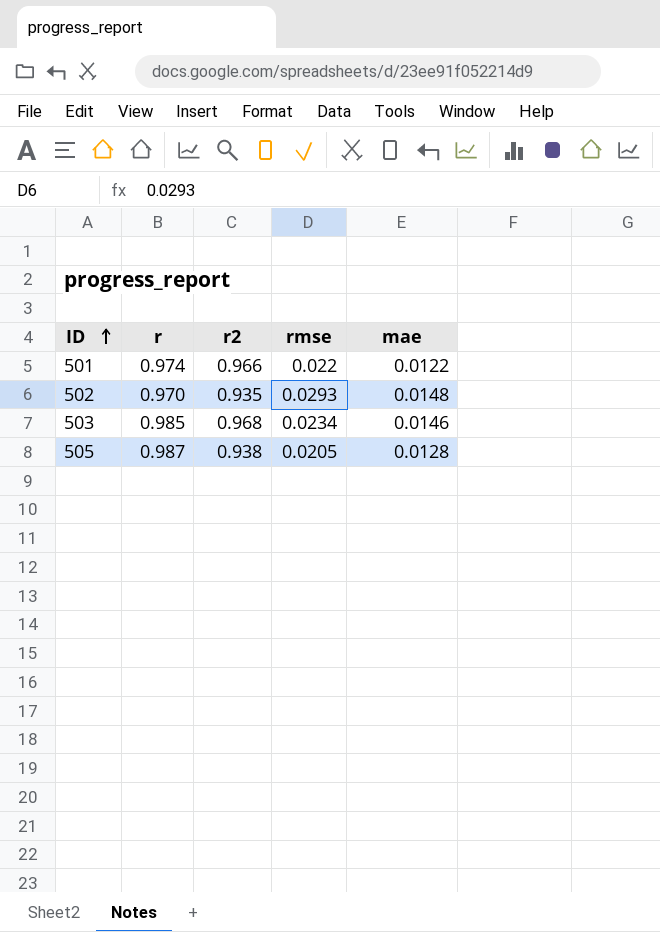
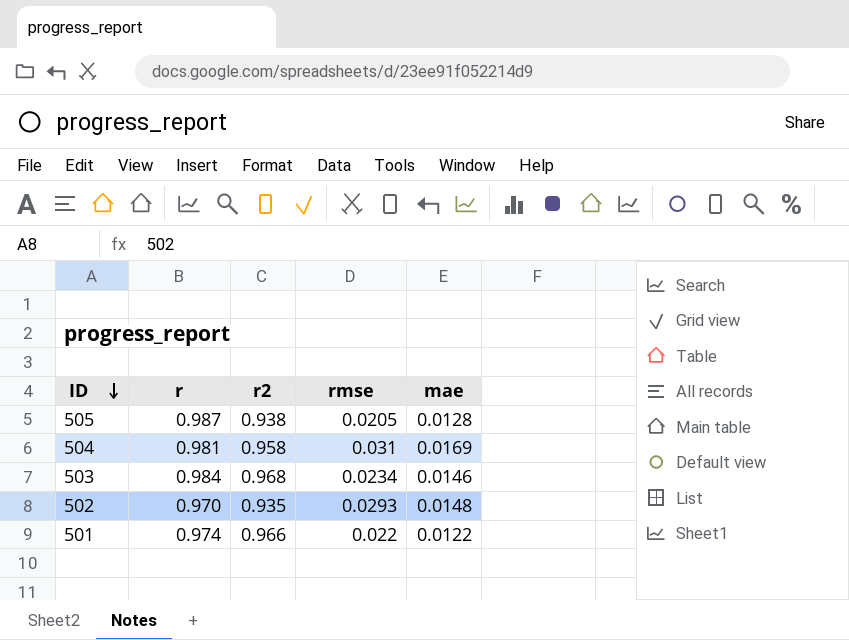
row order: ID ascending -> ID descending
row 504: none -> 0.981 | 0.958 | 0.031 | 0.0169
503 | r: 0.985 -> 0.984

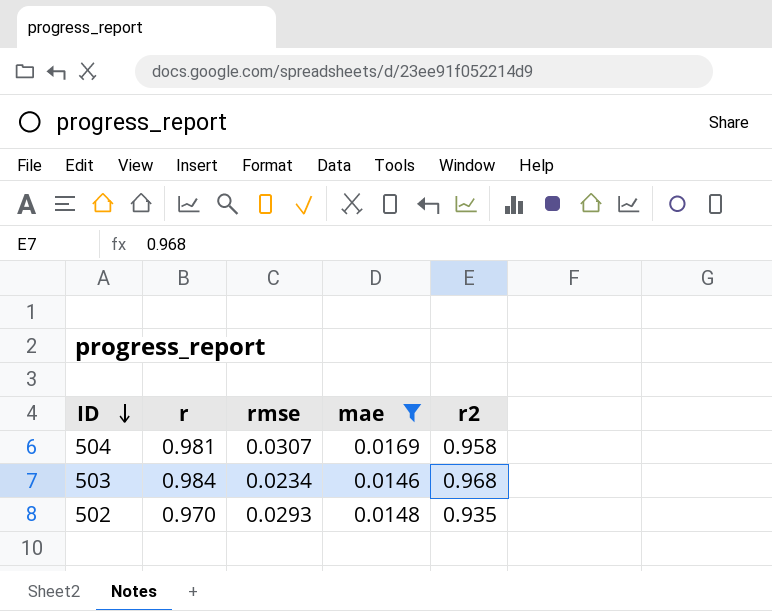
filter: none -> mae >= 0.0146
column r2 | position: 3 -> 5
504 | rmse: 0.031 -> 0.0307

